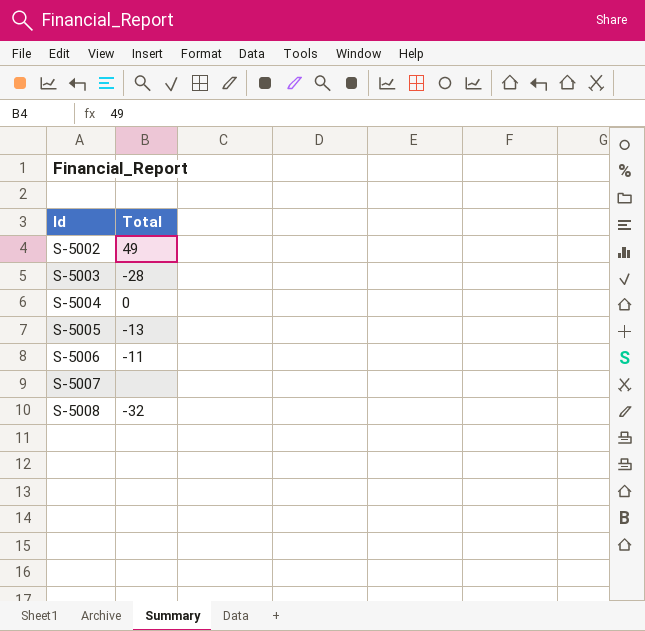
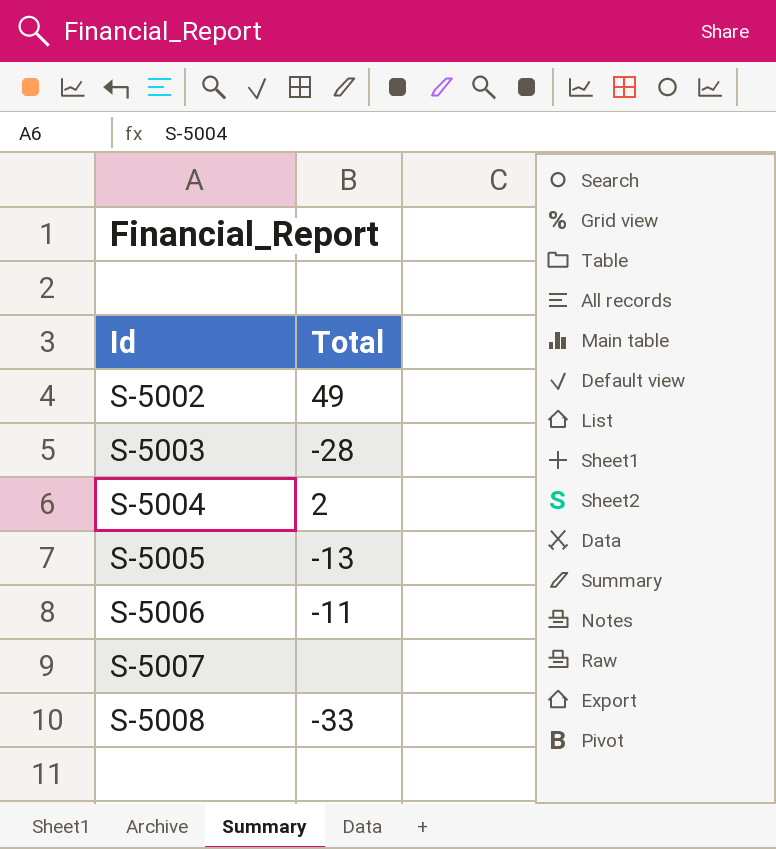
S-5004 | Total: 0 -> 2
S-5008 | Total: -32 -> -33

